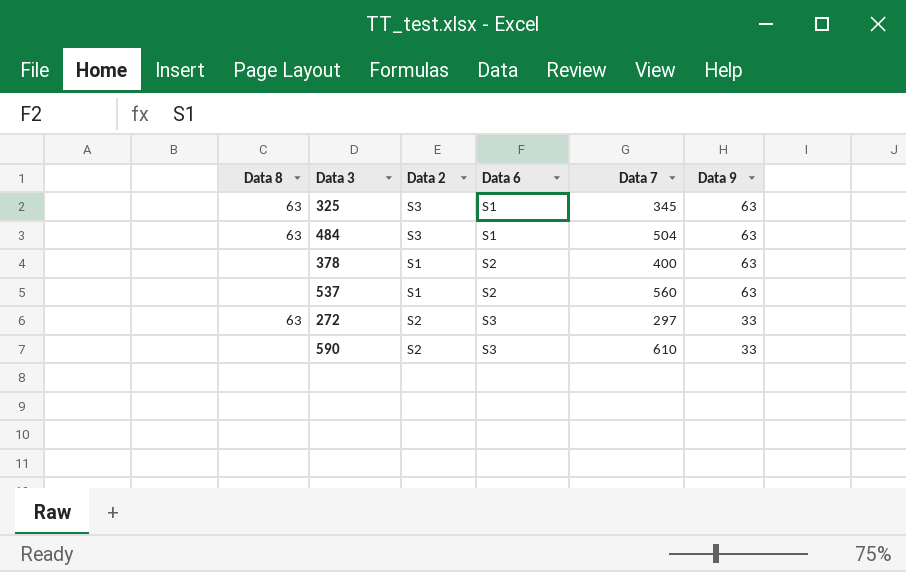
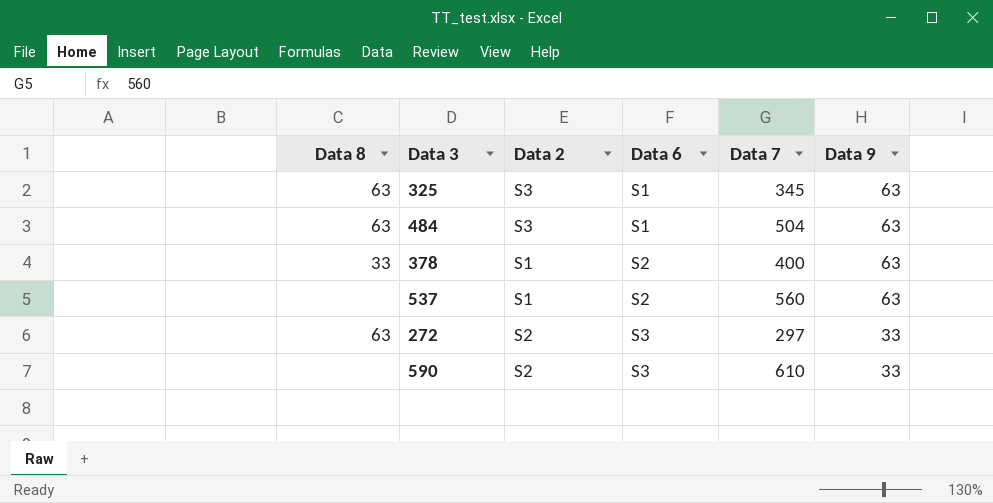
378 | Data 8: none -> 33

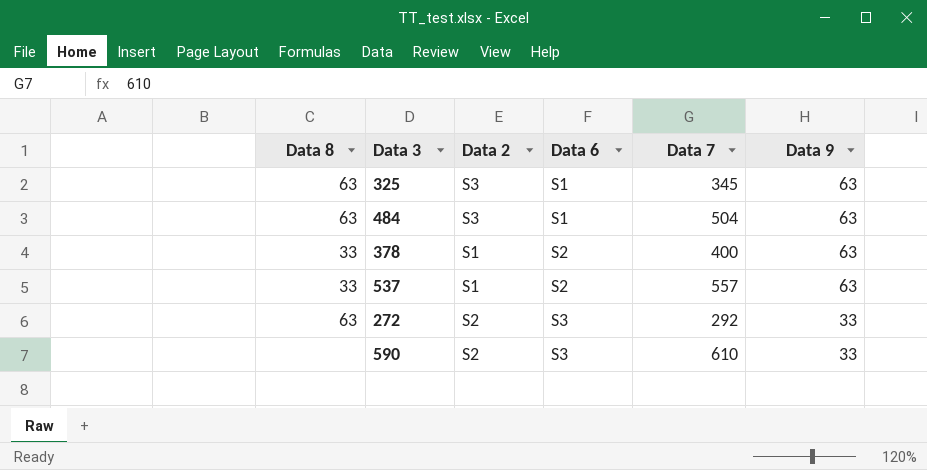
537 | Data 8: none -> 33
537 | Data 7: 560 -> 557
272 | Data 7: 297 -> 292

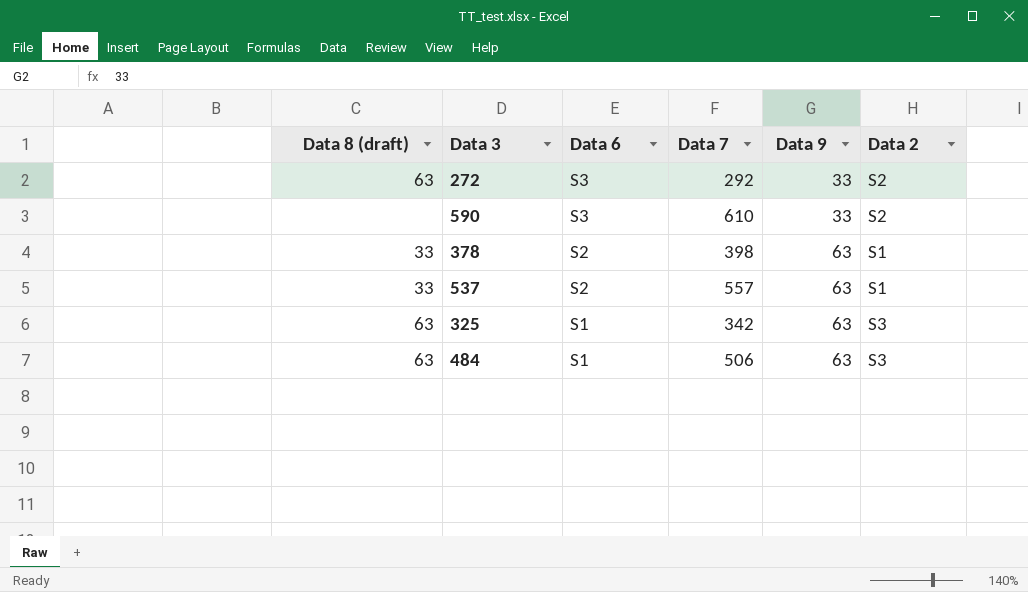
row order: Data 6 ascending -> Data 6 descending
column name: Data 8 -> Data 8 (draft)
column Data 2 | position: 3 -> 6
378 | Data 7: 400 -> 398
325 | Data 7: 345 -> 342
484 | Data 7: 504 -> 506

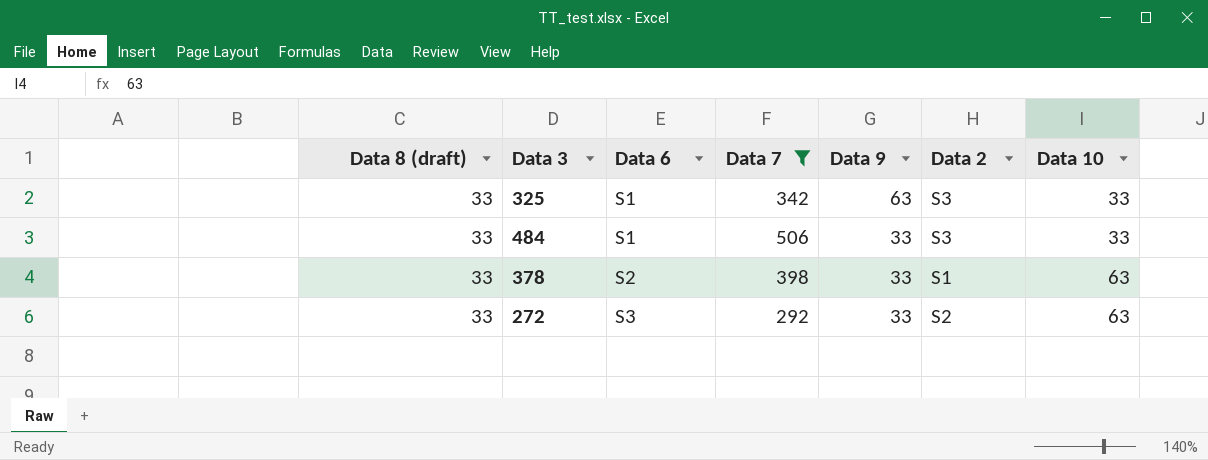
filter: none -> Data 7 <= 506
row order: Data 6 descending -> Data 6 ascending
column Data 10 | position: none -> 7
325 | Data 8 (draft): 63 -> 33
484 | Data 8 (draft): 63 -> 33
484 | Data 9: 63 -> 33
378 | Data 9: 63 -> 33
272 | Data 8 (draft): 63 -> 33

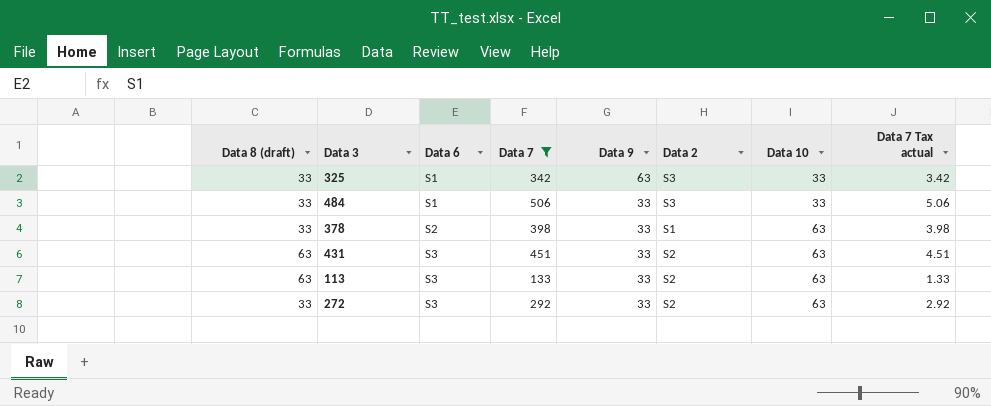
column Data 7 Tax actual | formula: none -> [Data 7] * 0.01
row 431: none -> 63 | S3 | 451 | 33 | S2 | 63 | 4.51
row 113: none -> 63 | S3 | 133 | 33 | S2 | 63 | 1.33

